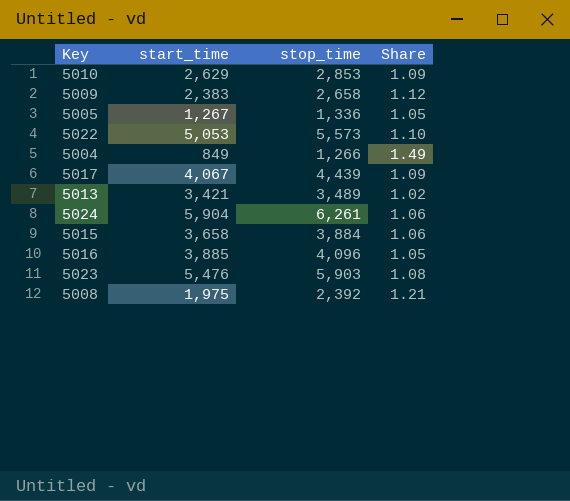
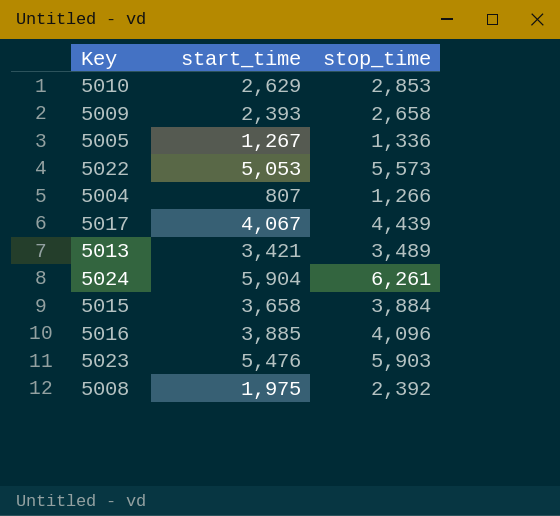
column Share | formula: [stop_time] / [start_time] -> none
5009 | start_time: 2,383 -> 2,393
5004 | start_time: 849 -> 807

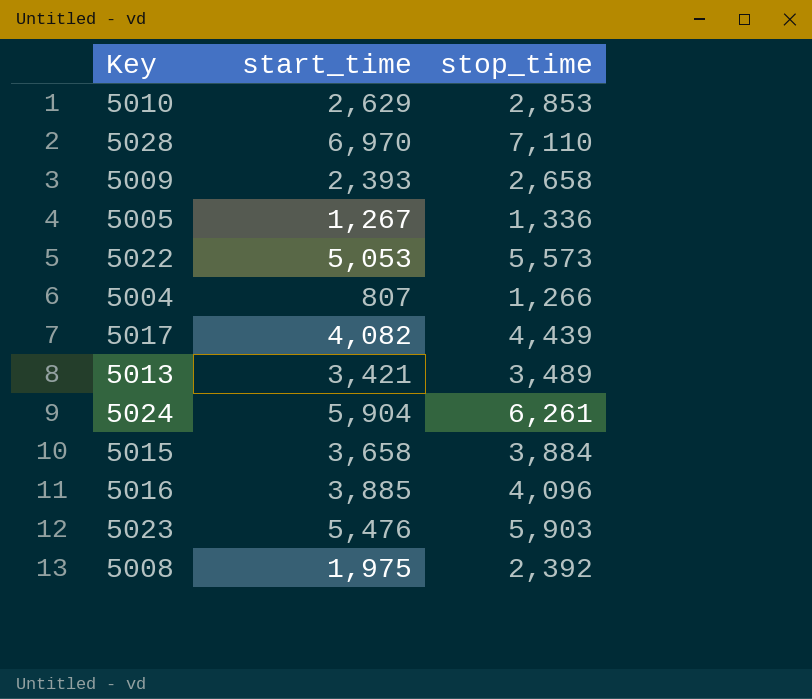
row 5028: none -> 6,970 | 7,110
5017 | start_time: 4,067 -> 4,082

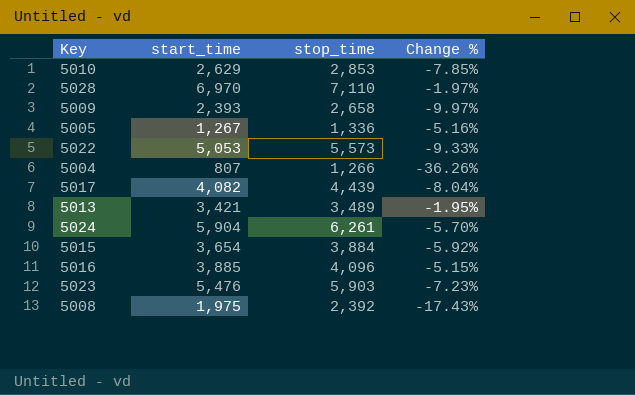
column Change % | formula: none -> ([start_time] - [stop_time]) / [stop_time]
5015 | start_time: 3,658 -> 3,654

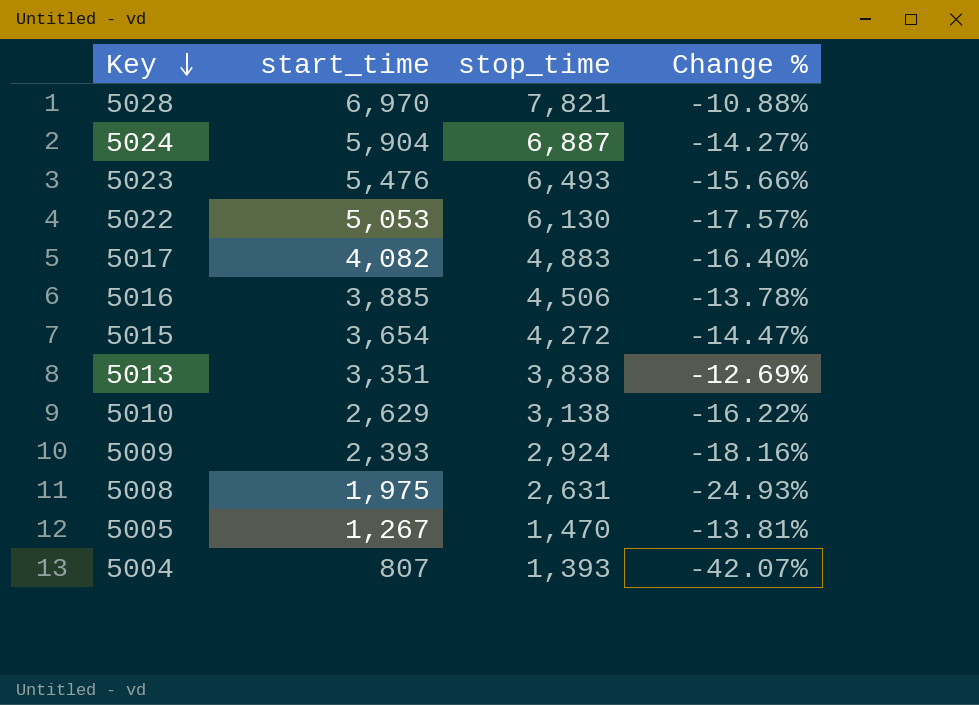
row order: none -> Key descending
5028 | stop_time: 7,110 -> 7,821
5028 | Change %: -1.97% -> -10.88%
5024 | stop_time: 6,261 -> 6,887
5024 | Change %: -5.70% -> -14.27%
5023 | stop_time: 5,903 -> 6,493
5023 | Change %: -7.23% -> -15.66%
5022 | stop_time: 5,573 -> 6,130
5022 | Change %: -9.33% -> -17.57%
5017 | stop_time: 4,439 -> 4,883
5017 | Change %: -8.04% -> -16.40%
5016 | stop_time: 4,096 -> 4,506
5016 | Change %: -5.15% -> -13.78%
5015 | stop_time: 3,884 -> 4,272
5015 | Change %: -5.92% -> -14.47%
5013 | start_time: 3,421 -> 3,351
5013 | stop_time: 3,489 -> 3,838
5013 | Change %: -1.95% -> -12.69%
5010 | stop_time: 2,853 -> 3,138
5010 | Change %: -7.85% -> -16.22%
5009 | stop_time: 2,658 -> 2,924
5009 | Change %: -9.97% -> -18.16%
5008 | stop_time: 2,392 -> 2,631
5008 | Change %: -17.43% -> -24.93%
5005 | stop_time: 1,336 -> 1,470
5005 | Change %: -5.16% -> -13.81%
5004 | stop_time: 1,266 -> 1,393
5004 | Change %: -36.26% -> -42.07%

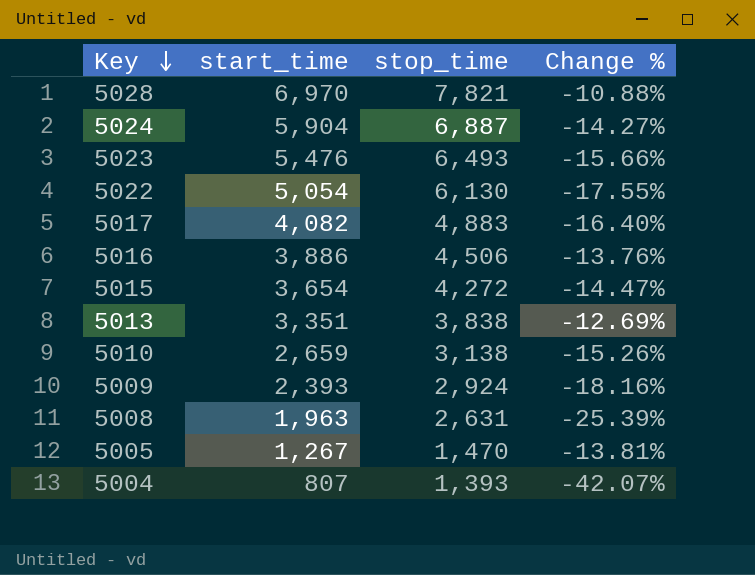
5022 | start_time: 5,053 -> 5,054
5022 | Change %: -17.57% -> -17.55%
5016 | start_time: 3,885 -> 3,886
5016 | Change %: -13.78% -> -13.76%
5010 | start_time: 2,629 -> 2,659
5010 | Change %: -16.22% -> -15.26%
5008 | start_time: 1,975 -> 1,963
5008 | Change %: -24.93% -> -25.39%

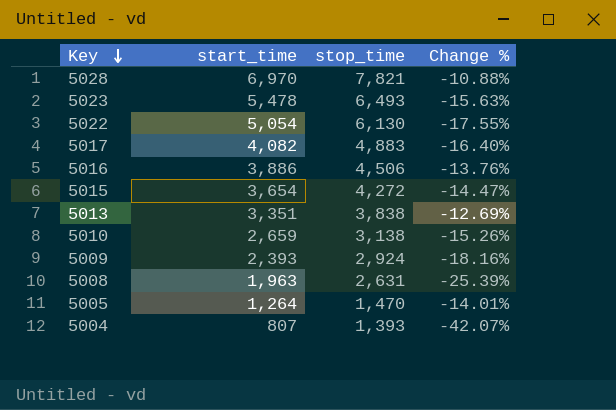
row 5024: 5,904 | 6,887 | -14.27% -> none
5023 | start_time: 5,476 -> 5,478
5023 | Change %: -15.66% -> -15.63%
5005 | start_time: 1,267 -> 1,264
5005 | Change %: -13.81% -> -14.01%

